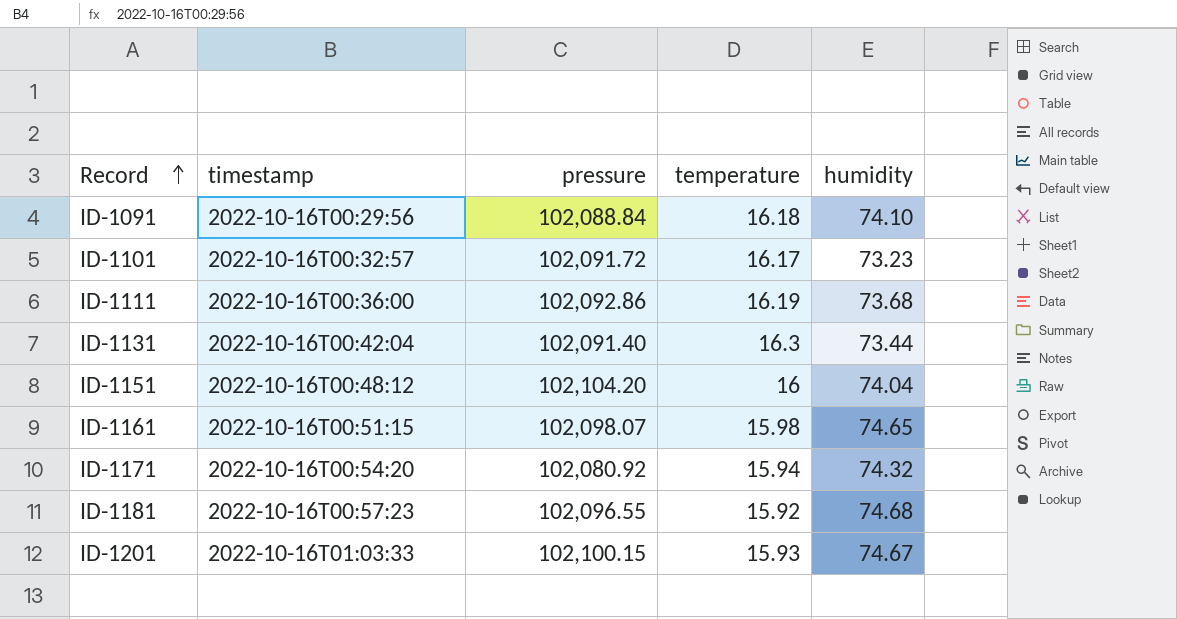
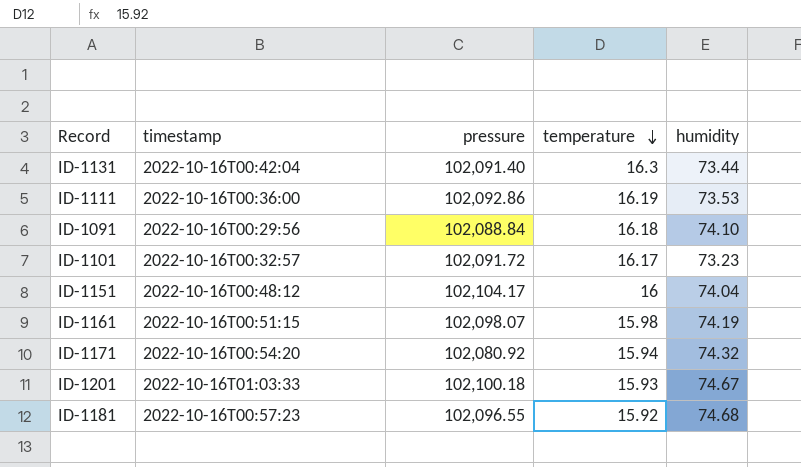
row order: Record ascending -> temperature descending
ID-1111 | humidity: 73.68 -> 73.53
ID-1151 | pressure: 102,104.20 -> 102,104.17
ID-1161 | humidity: 74.65 -> 74.19
ID-1201 | pressure: 102,100.15 -> 102,100.18

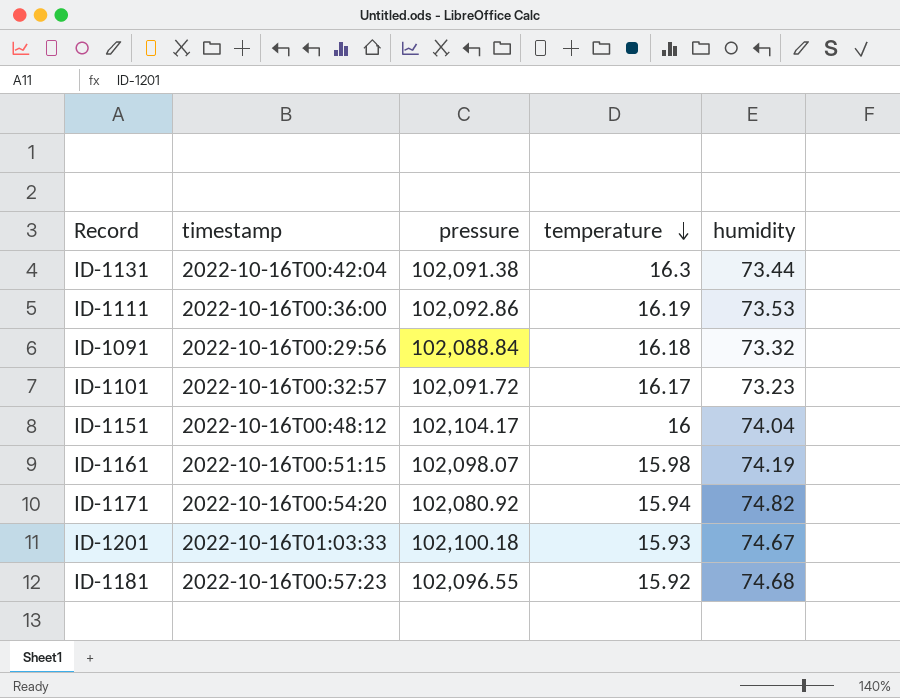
ID-1131 | pressure: 102,091.40 -> 102,091.38
ID-1091 | humidity: 74.10 -> 73.32
ID-1171 | humidity: 74.32 -> 74.82

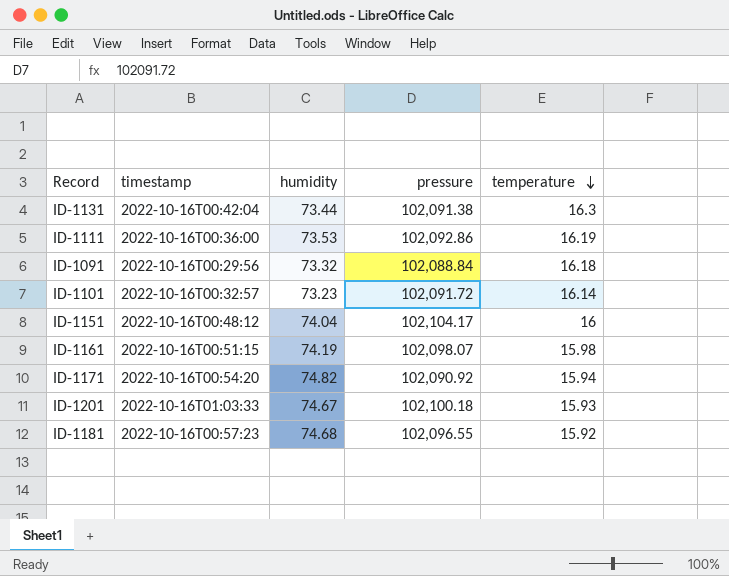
column humidity | position: 5 -> 3
ID-1101 | temperature: 16.17 -> 16.14
ID-1171 | pressure: 102,080.92 -> 102,090.92

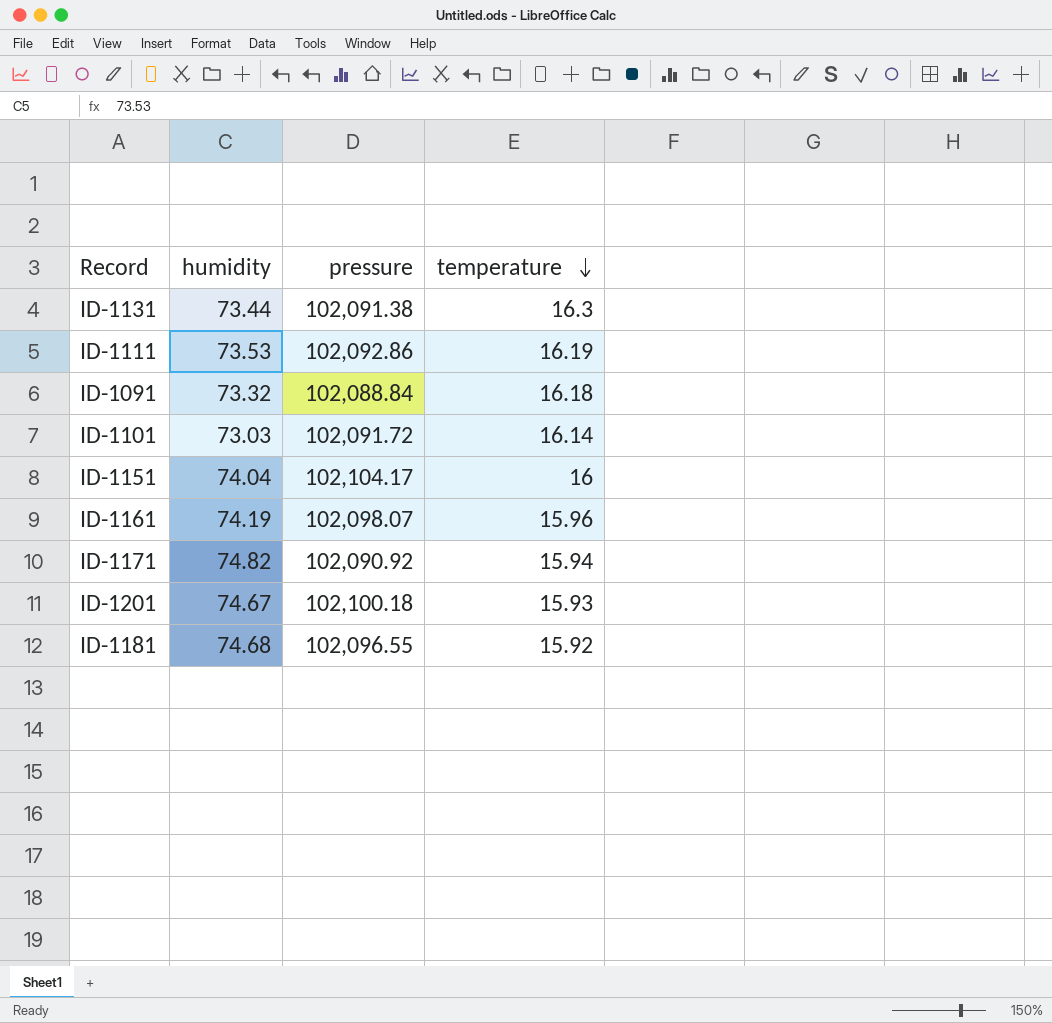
column timestamp | position: 2 -> none
ID-1101 | humidity: 73.23 -> 73.03
ID-1161 | temperature: 15.98 -> 15.96

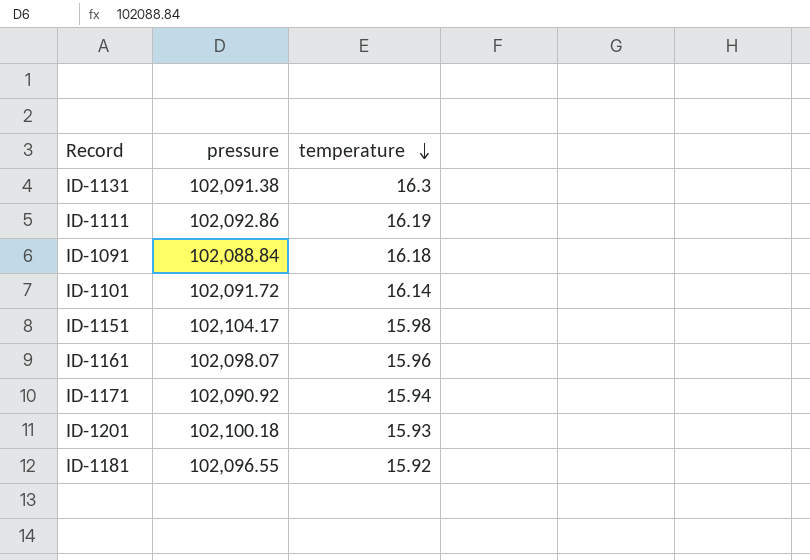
column humidity | position: 2 -> none
ID-1151 | temperature: 16 -> 15.98

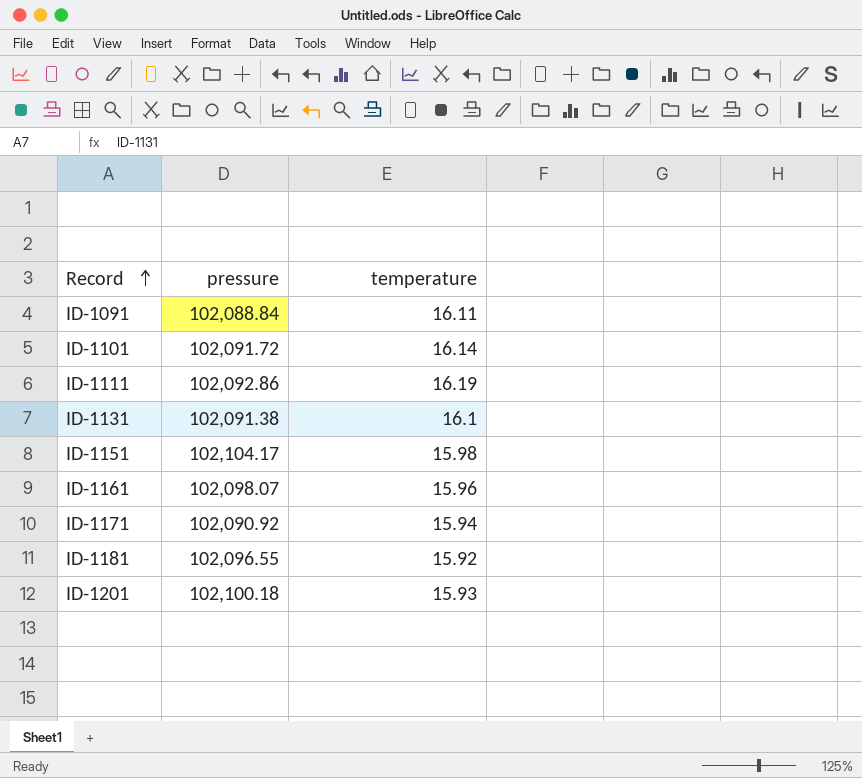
row order: temperature descending -> Record ascending
ID-1091 | temperature: 16.18 -> 16.11
ID-1131 | temperature: 16.3 -> 16.1

